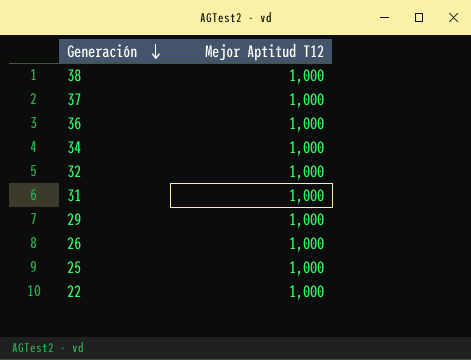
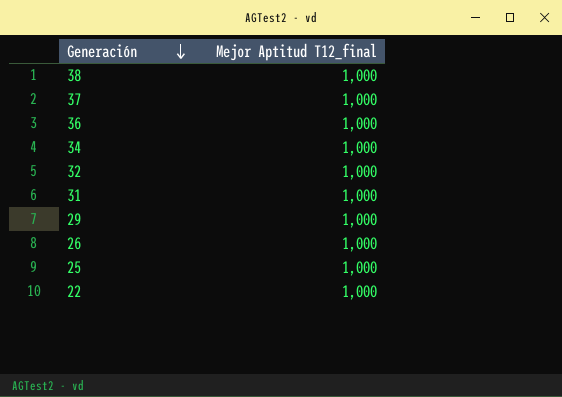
column name: Mejor Aptitud T12 -> Mejor Aptitud T12_final

